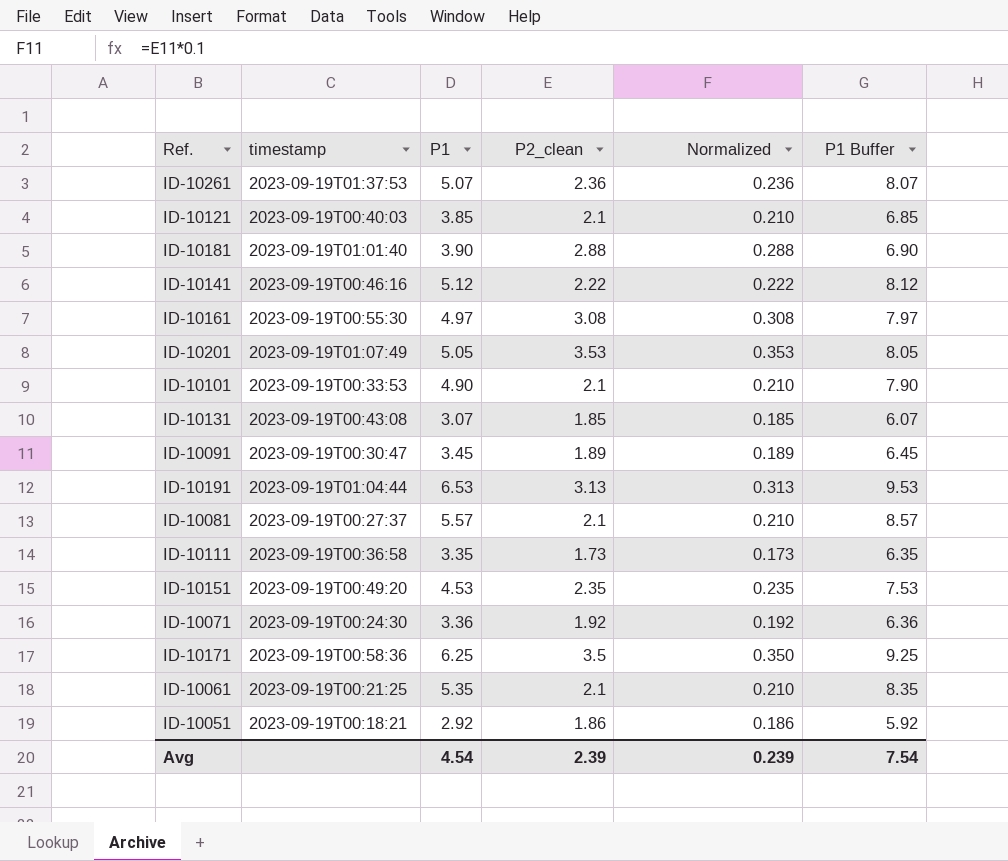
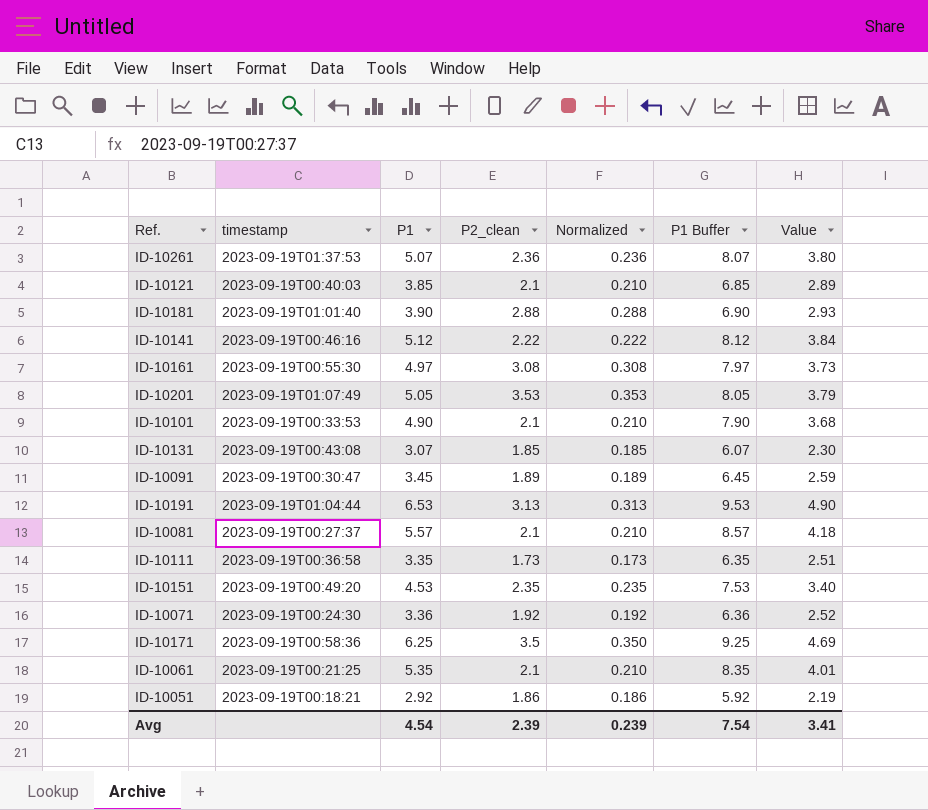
column Value | formula: none -> [P1] * 0.75

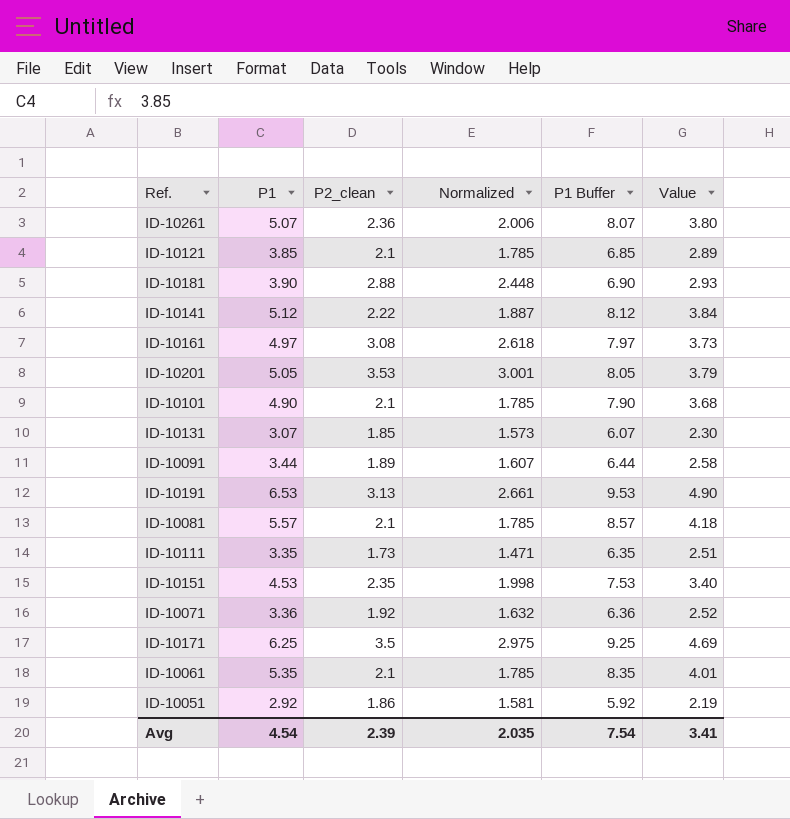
column timestamp | position: 2 -> none
column Normalized | formula: [P2_clean] * 0.1 -> [P2_clean] * 0.85
ID-10091 | P1: 3.45 -> 3.44
ID-10091 | P1 Buffer: 6.45 -> 6.44
ID-10091 | Value: 2.59 -> 2.58
Avg | Normalized: 0.239 -> 2.035

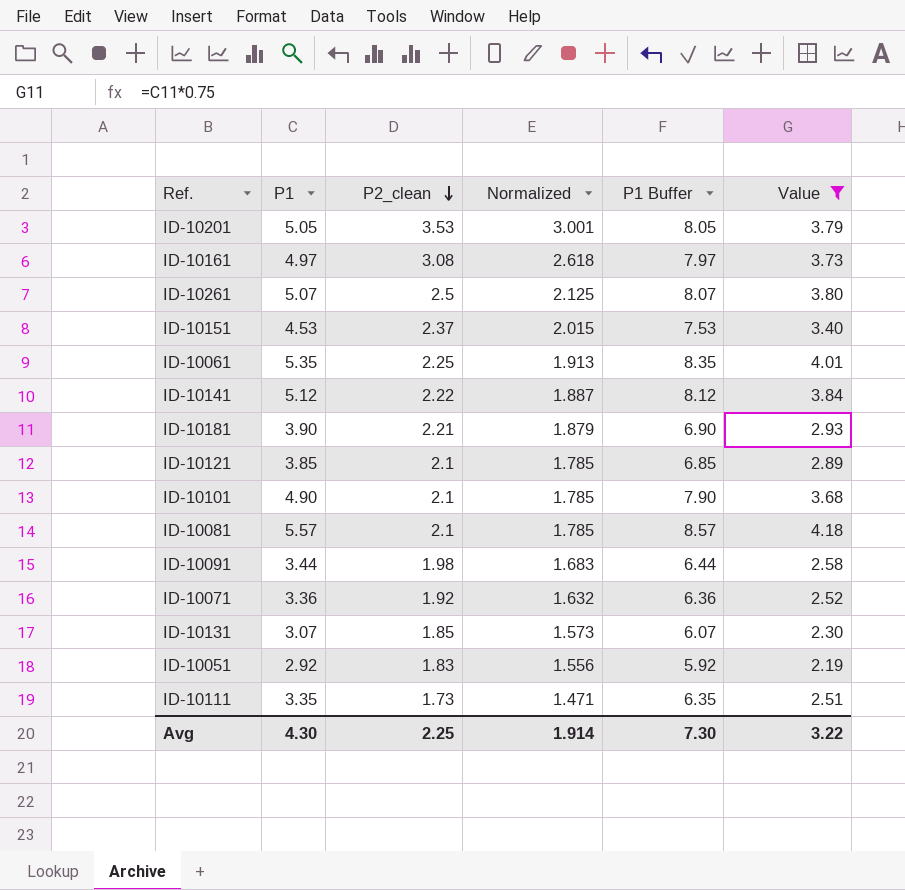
filter: none -> Value <= 4.18
row order: none -> P2_clean descending
ID-10261 | P2_clean: 2.36 -> 2.5
ID-10261 | Normalized: 2.006 -> 2.125
ID-10151 | P2_clean: 2.35 -> 2.37
ID-10151 | Normalized: 1.998 -> 2.015
ID-10061 | P2_clean: 2.1 -> 2.25
ID-10061 | Normalized: 1.785 -> 1.913
ID-10181 | P2_clean: 2.88 -> 2.21
ID-10181 | Normalized: 2.448 -> 1.879
ID-10091 | P2_clean: 1.89 -> 1.98
ID-10091 | Normalized: 1.607 -> 1.683
ID-10051 | P2_clean: 1.86 -> 1.83
ID-10051 | Normalized: 1.581 -> 1.556
Avg | P1: 4.54 -> 4.30
Avg | P2_clean: 2.39 -> 2.25
Avg | Normalized: 2.035 -> 1.914
Avg | P1 Buffer: 7.54 -> 7.30
Avg | Value: 3.41 -> 3.22

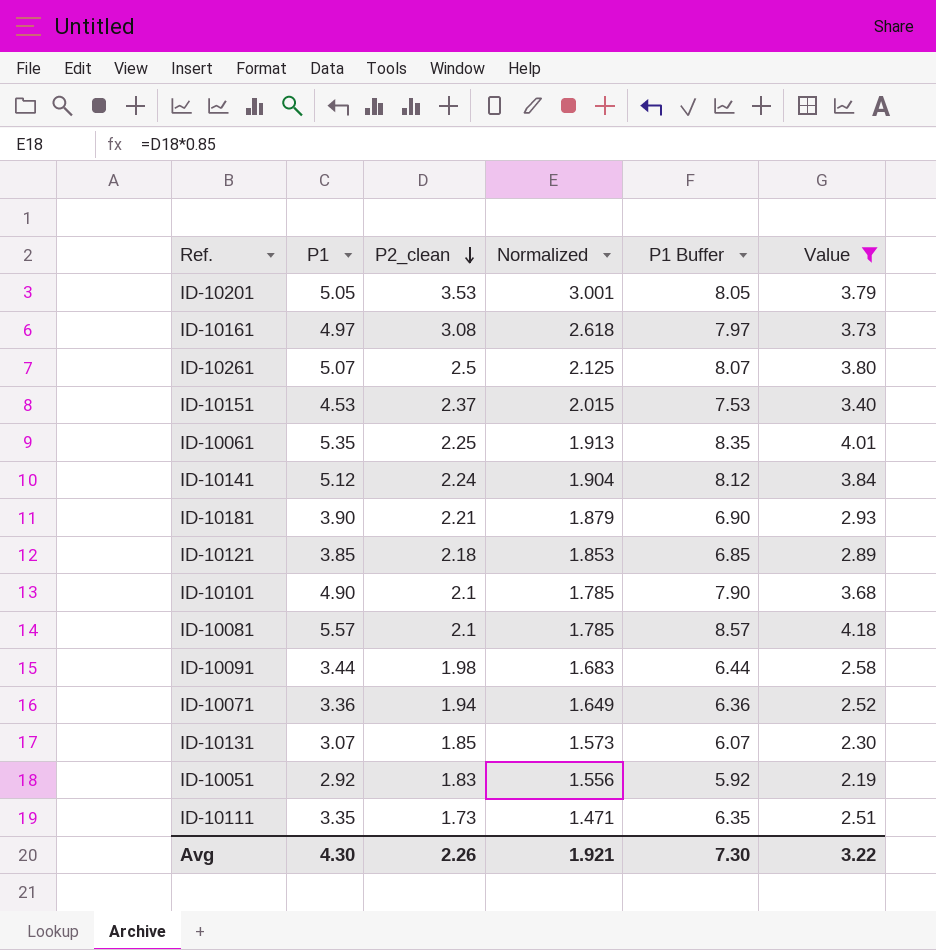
ID-10141 | P2_clean: 2.22 -> 2.24
ID-10141 | Normalized: 1.887 -> 1.904
ID-10121 | P2_clean: 2.1 -> 2.18
ID-10121 | Normalized: 1.785 -> 1.853
ID-10071 | P2_clean: 1.92 -> 1.94
ID-10071 | Normalized: 1.632 -> 1.649
Avg | P2_clean: 2.25 -> 2.26
Avg | Normalized: 1.914 -> 1.921

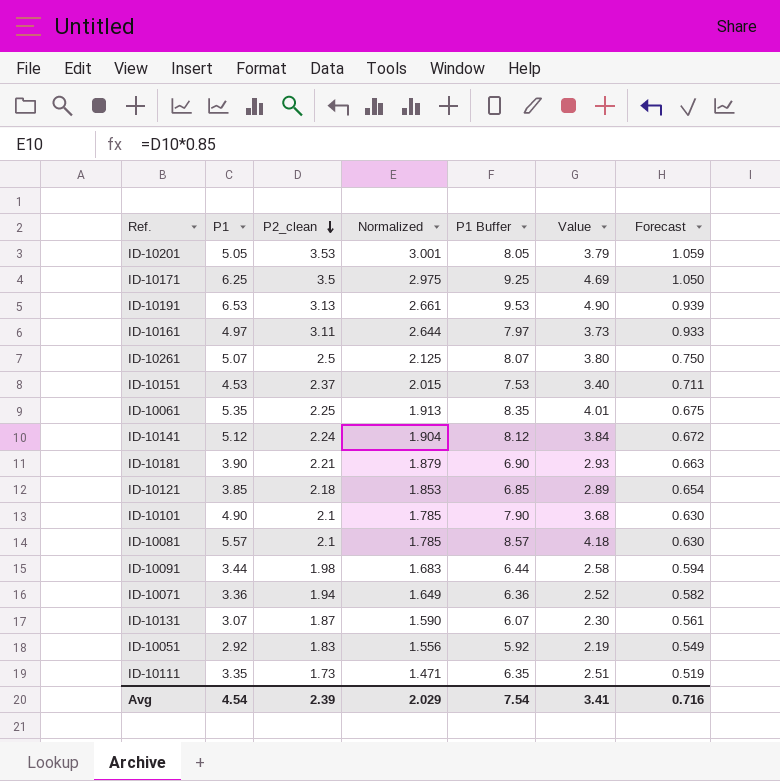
filter: Value <= 4.18 -> none
column Forecast | formula: none -> [P2_clean] * 0.3
ID-10161 | P2_clean: 3.08 -> 3.11
ID-10161 | Normalized: 2.618 -> 2.644
ID-10131 | P2_clean: 1.85 -> 1.87
ID-10131 | Normalized: 1.573 -> 1.590
Avg | P1: 4.30 -> 4.54
Avg | P2_clean: 2.26 -> 2.39
Avg | Normalized: 1.921 -> 2.029
Avg | P1 Buffer: 7.30 -> 7.54
Avg | Value: 3.22 -> 3.41

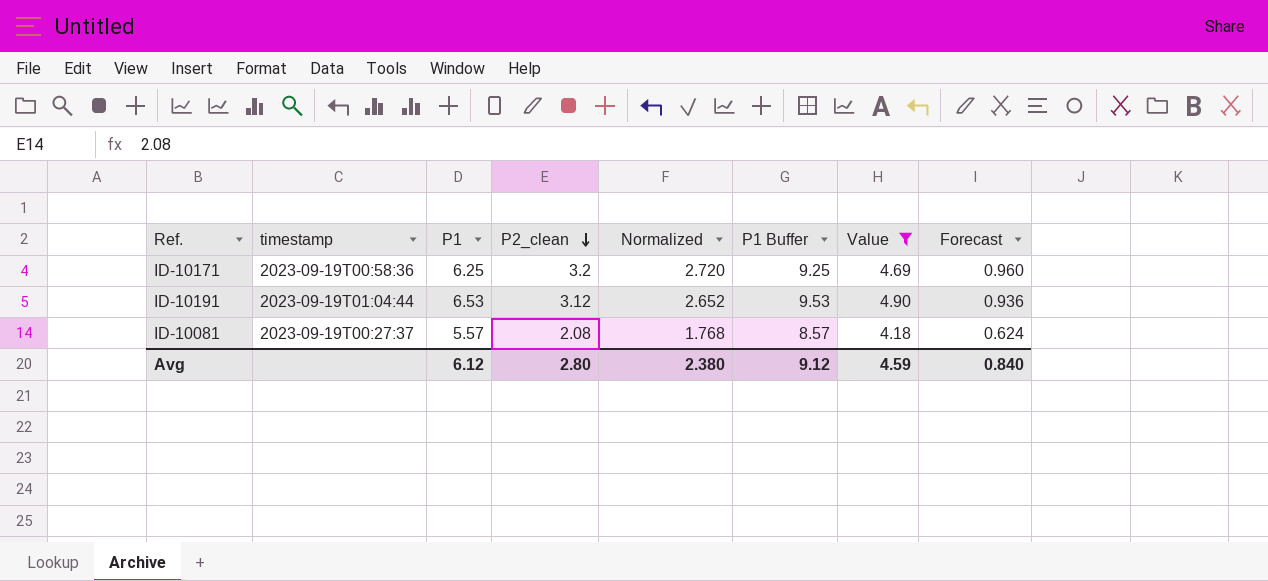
filter: none -> Value >= 4.18
column timestamp | position: none -> 2
ID-10171 | P2_clean: 3.5 -> 3.2
ID-10171 | Normalized: 2.975 -> 2.720
ID-10171 | Forecast: 1.050 -> 0.960
ID-10191 | P2_clean: 3.13 -> 3.12
ID-10191 | Normalized: 2.661 -> 2.652
ID-10191 | Forecast: 0.939 -> 0.936
ID-10081 | P2_clean: 2.1 -> 2.08
ID-10081 | Normalized: 1.785 -> 1.768
ID-10081 | Forecast: 0.630 -> 0.624
Avg | P1: 4.54 -> 6.12
Avg | P2_clean: 2.39 -> 2.80
Avg | Normalized: 2.029 -> 2.380
Avg | P1 Buffer: 7.54 -> 9.12
Avg | Value: 3.41 -> 4.59
Avg | Forecast: 0.716 -> 0.840

